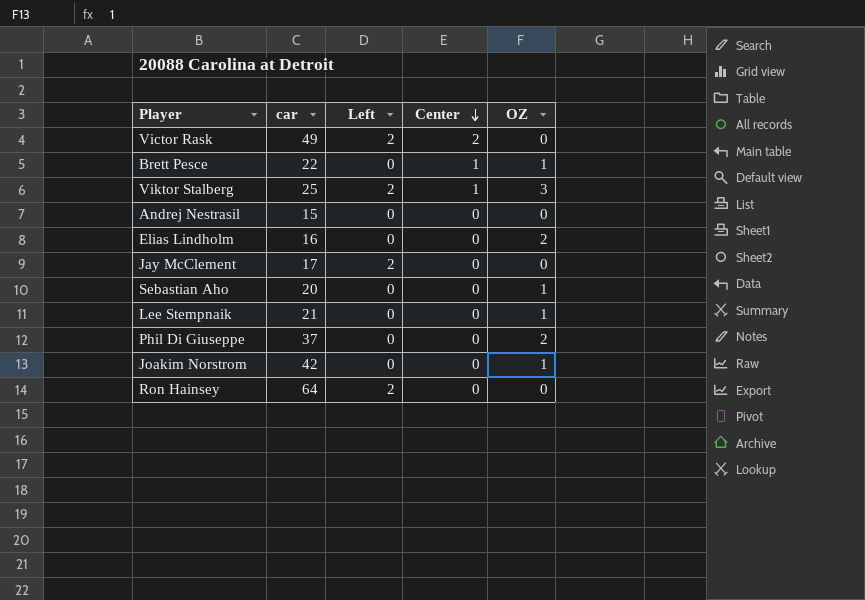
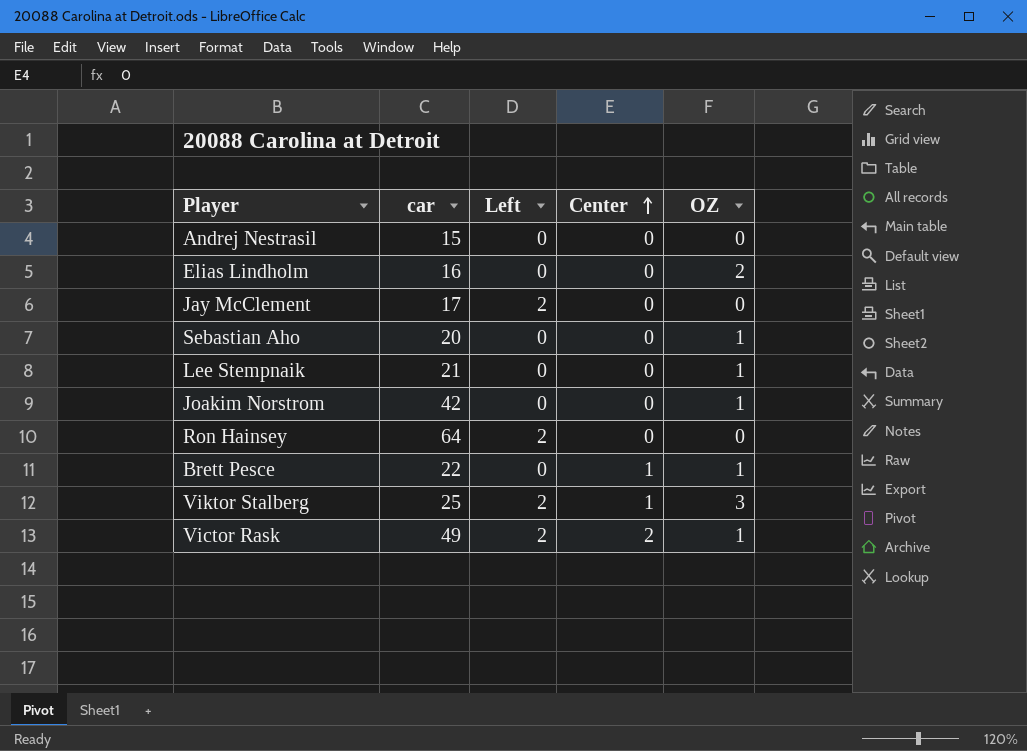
row order: Center descending -> Center ascending
row Phil Di Giuseppe: 37 | 0 | 0 | 2 -> none
Victor Rask | OZ: 0 -> 1

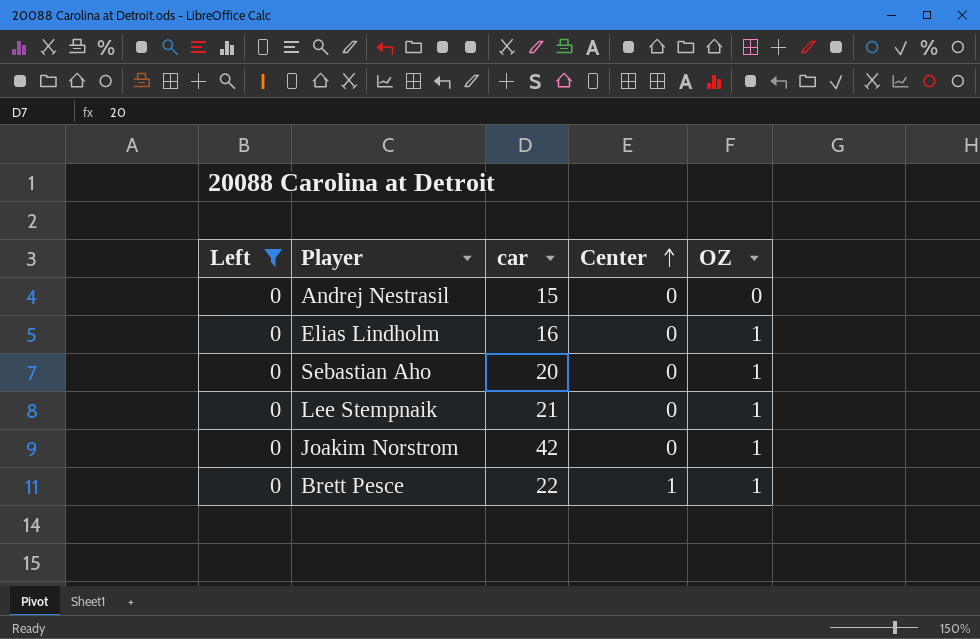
filter: none -> Left = 0
column Left | position: 3 -> 1
Elias Lindholm | OZ: 2 -> 1

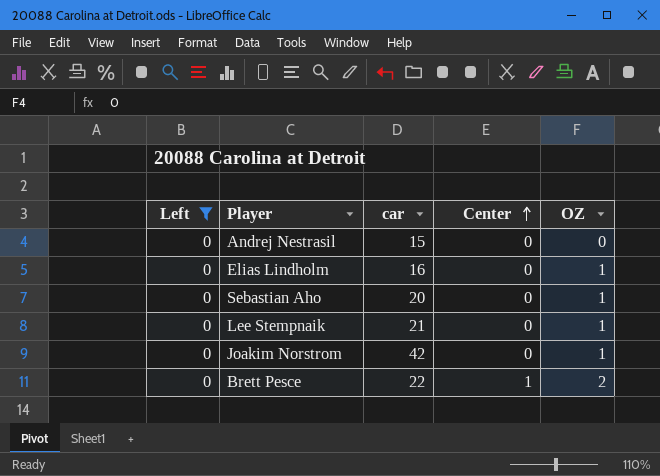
Brett Pesce | OZ: 1 -> 2

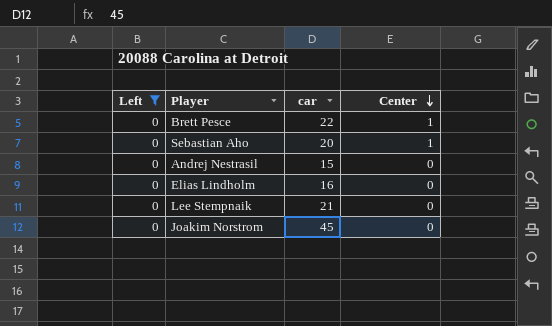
row order: Center ascending -> Center descending
column OZ | position: 5 -> none
Sebastian Aho | Center: 0 -> 1
Joakim Norstrom | car: 42 -> 45

